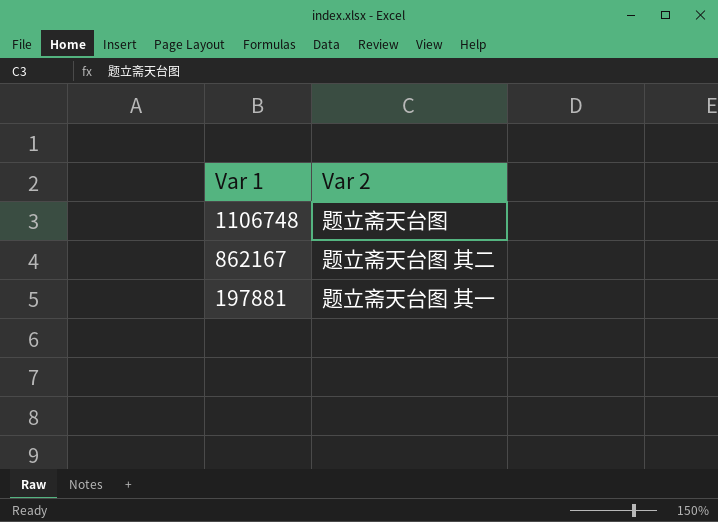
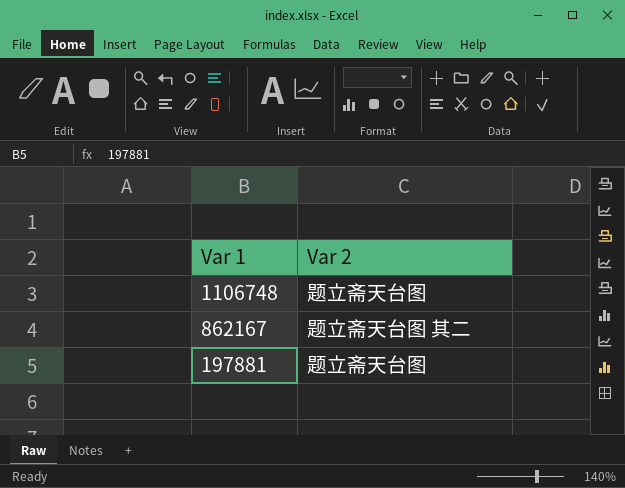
197881 | Var 2: 题立斋天台图 其一 -> 题立斋天台图

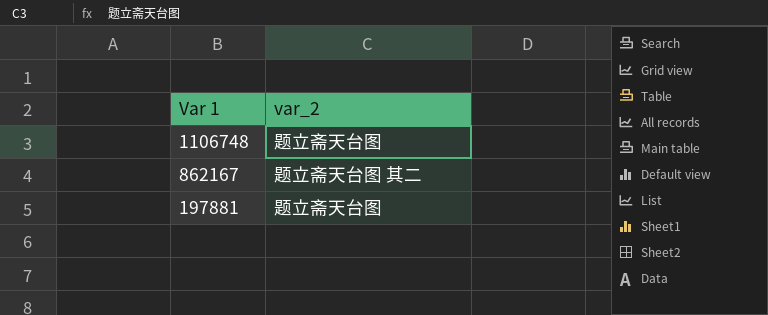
column name: Var 2 -> var_2

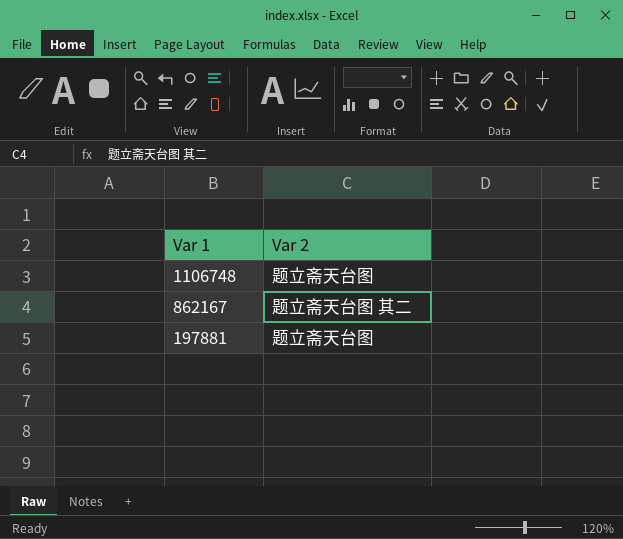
column name: var_2 -> Var 2

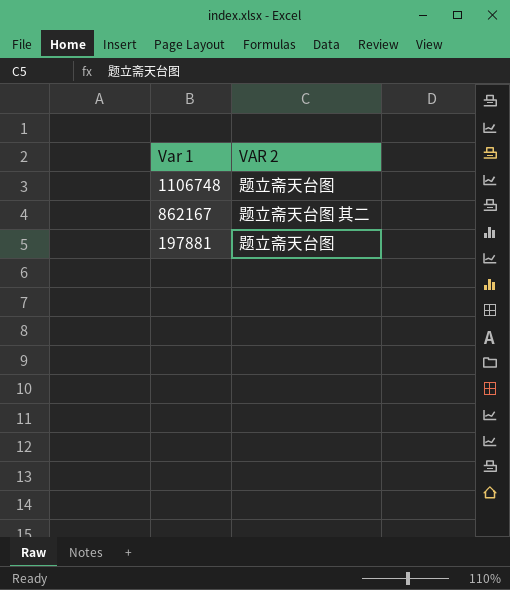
column name: Var 2 -> VAR 2

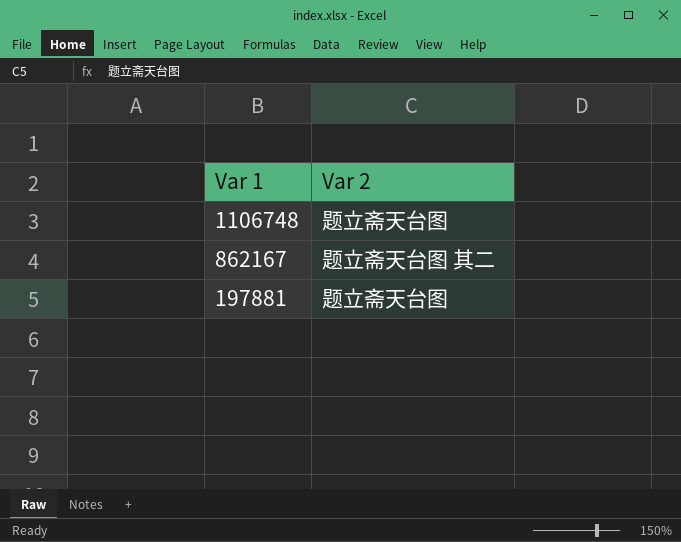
column name: VAR 2 -> Var 2

